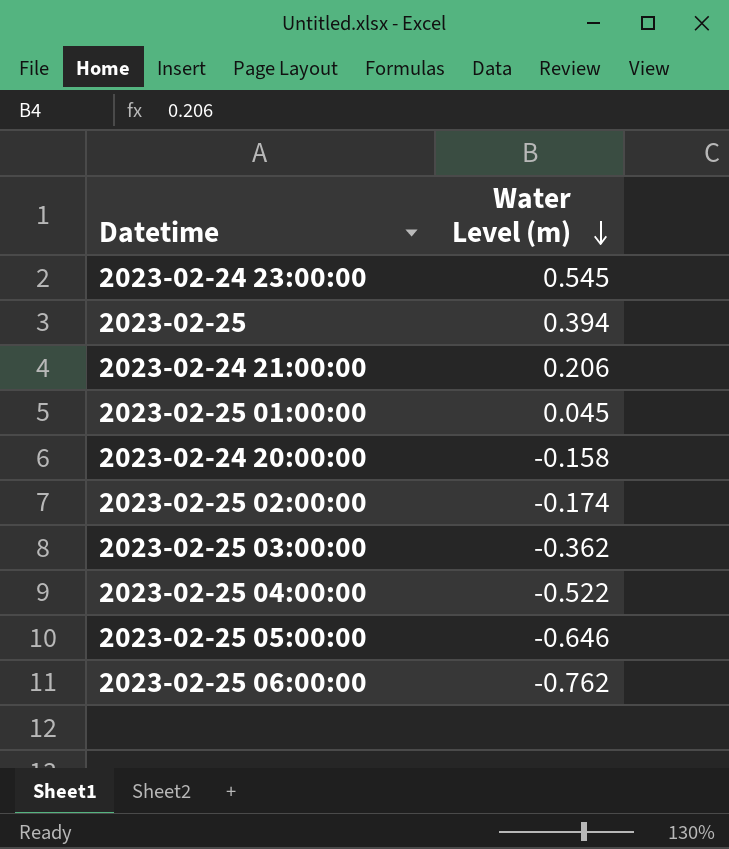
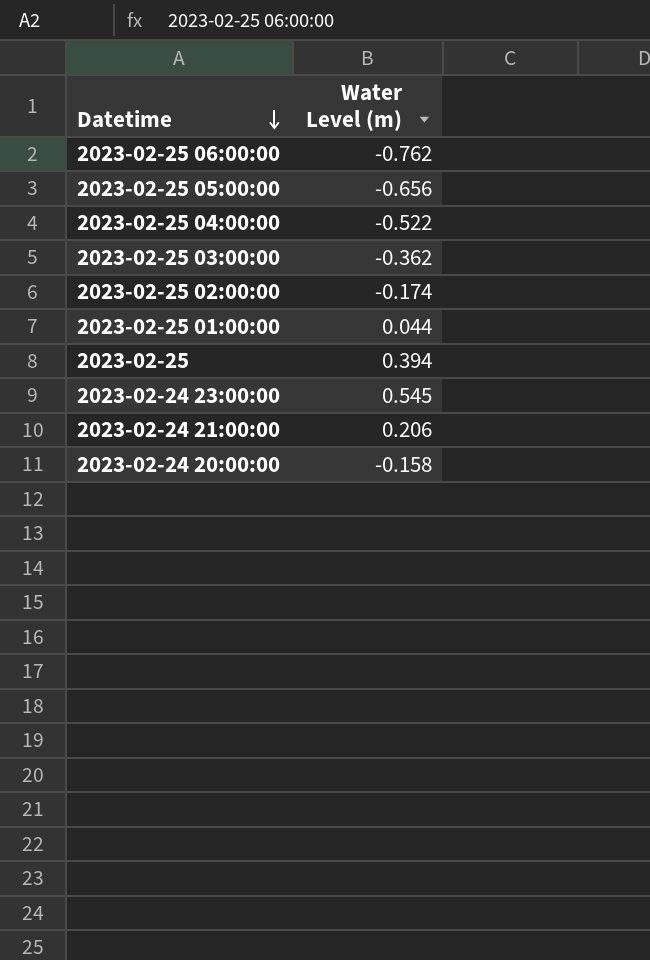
row order: Water Level (m) descending -> Datetime descending
2023-02-25 05:00:00 | Water Level (m): -0.646 -> -0.656
2023-02-25 01:00:00 | Water Level (m): 0.045 -> 0.044

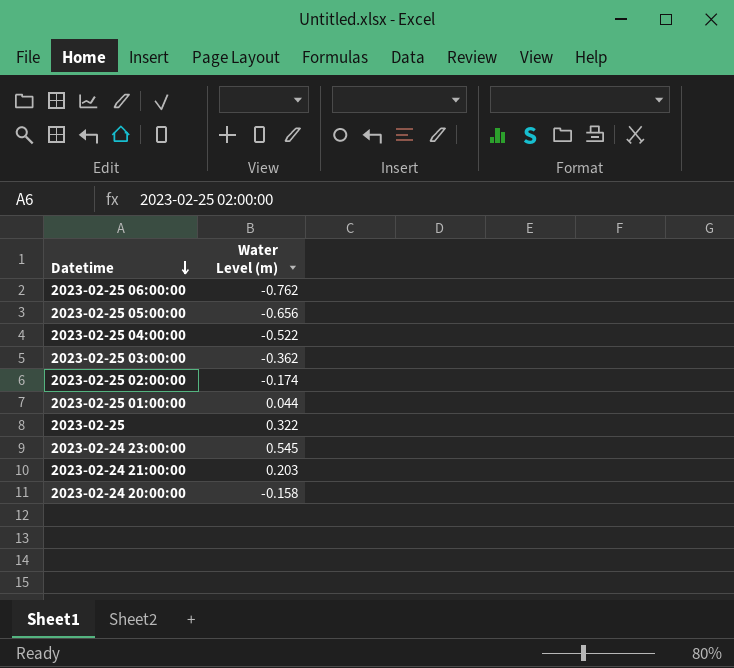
2023-02-25 | Water Level (m): 0.394 -> 0.322
2023-02-24 21:00:00 | Water Level (m): 0.206 -> 0.203

